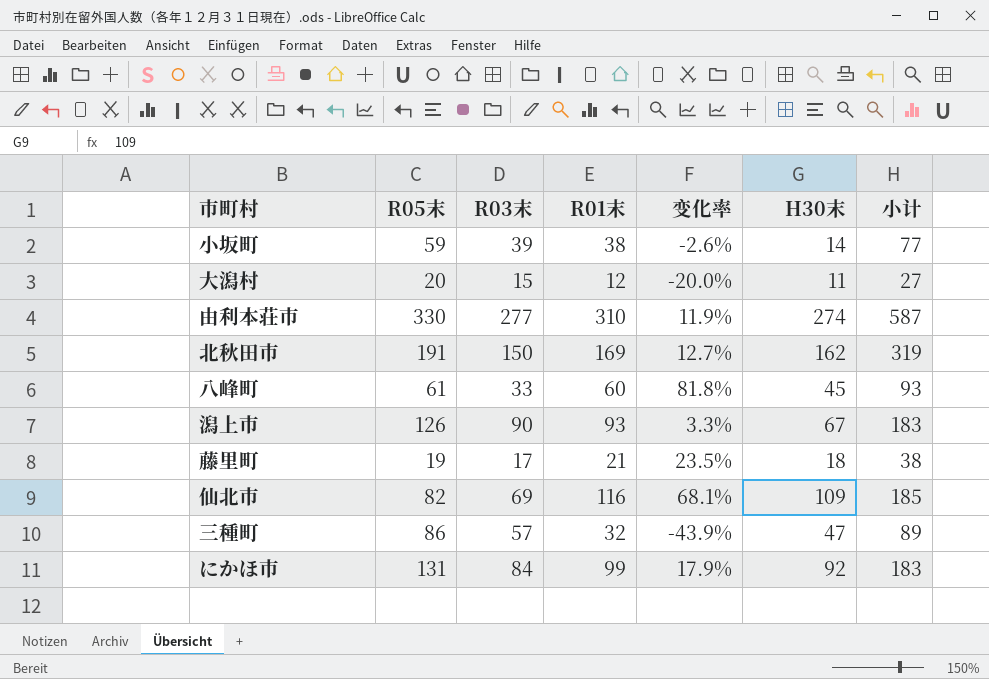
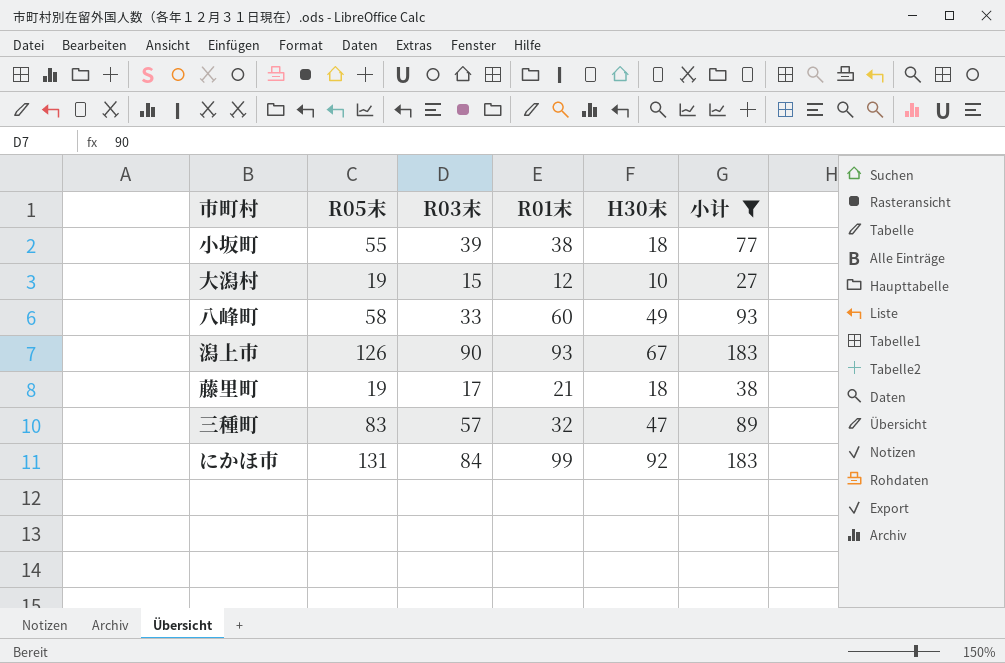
filter: none -> 小计 <= 183
column 变化率 | formula: ([R01末] - [R03末]) / [R03末] -> none
小坂町 | R05末: 59 -> 55
小坂町 | H30末: 14 -> 18
大潟村 | R05末: 20 -> 19
大潟村 | H30末: 11 -> 10
八峰町 | R05末: 61 -> 58
八峰町 | H30末: 45 -> 49
三種町 | R05末: 86 -> 83

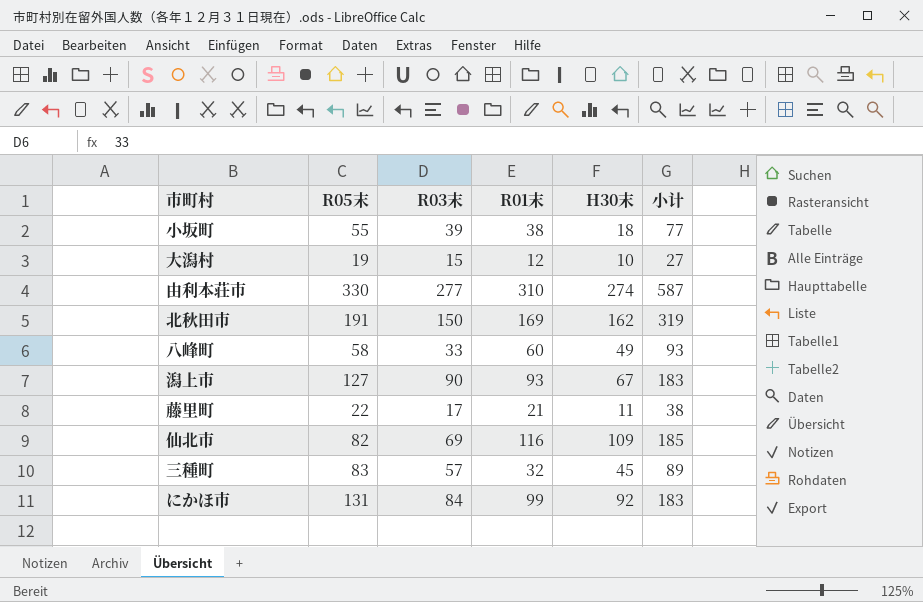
filter: 小计 <= 183 -> none
潟上市 | R05末: 126 -> 127
藤里町 | R05末: 19 -> 22
藤里町 | H30末: 18 -> 11
三種町 | H30末: 47 -> 45

